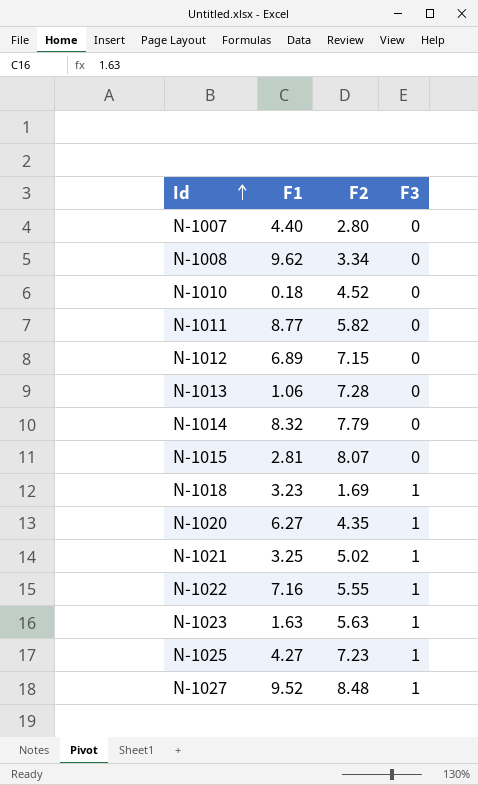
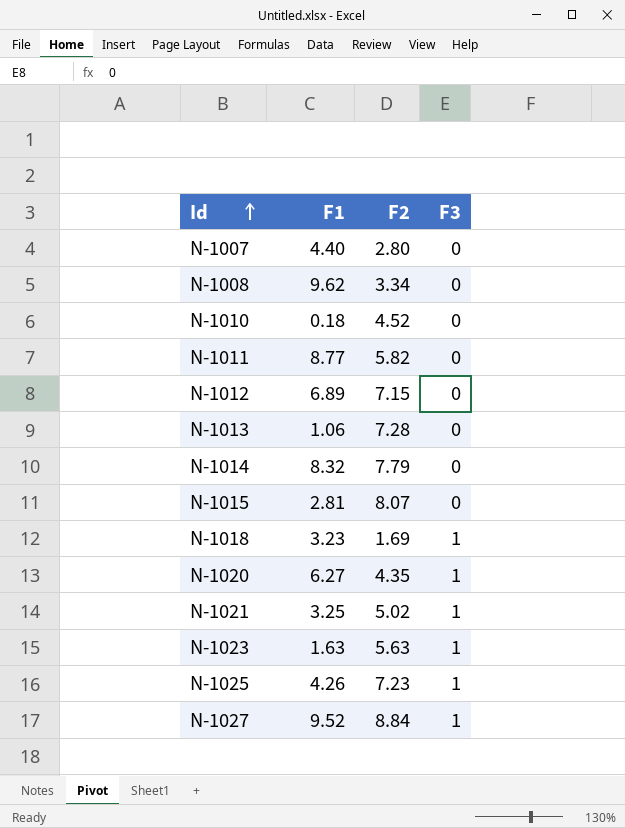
row N-1022: 7.16 | 5.55 | 1 -> none
N-1025 | F1: 4.27 -> 4.26
N-1027 | F2: 8.48 -> 8.84

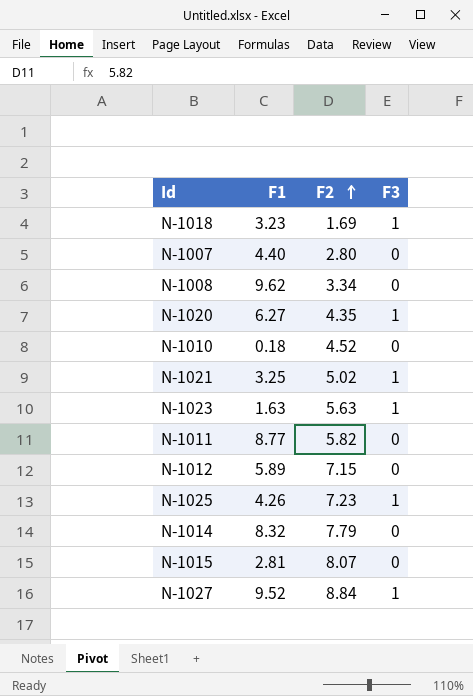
row order: Id ascending -> F2 ascending
row N-1013: 1.06 | 7.28 | 0 -> none
N-1012 | F1: 6.89 -> 5.89

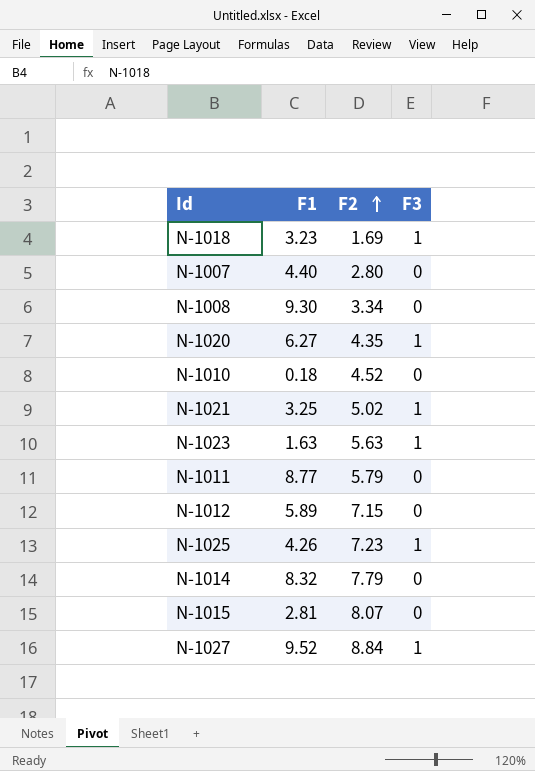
N-1008 | F1: 9.62 -> 9.30
N-1011 | F2: 5.82 -> 5.79

